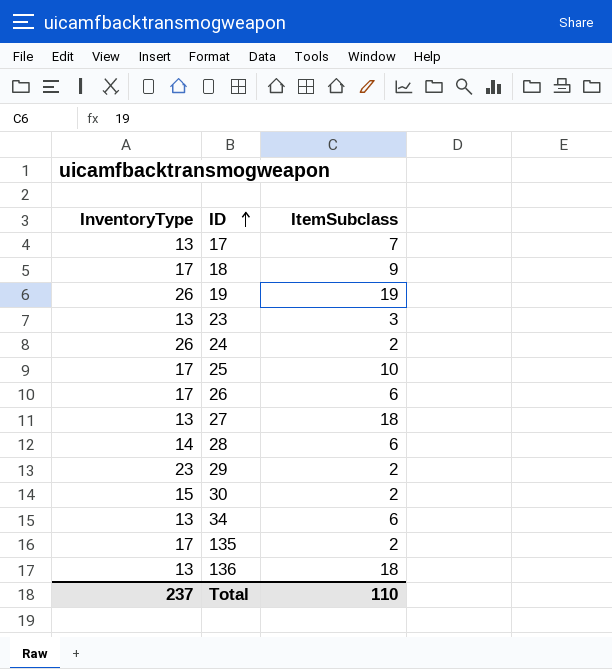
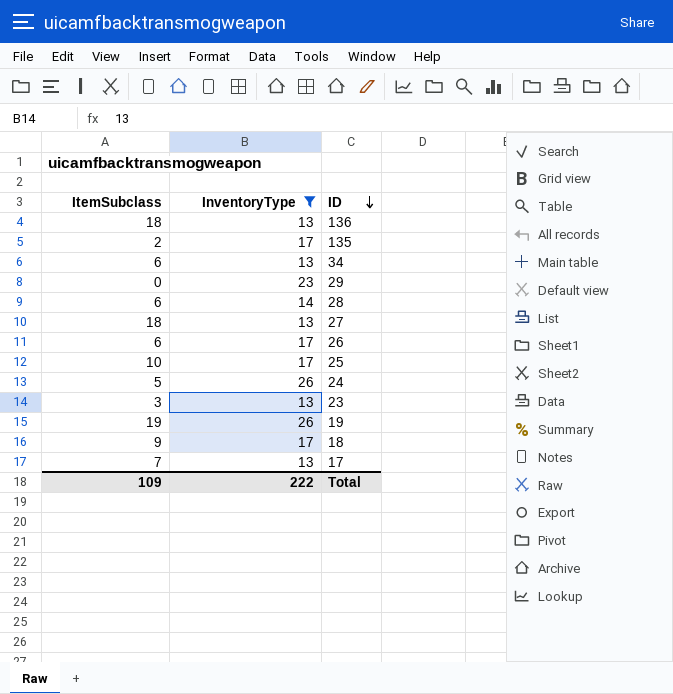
filter: none -> InventoryType != 15
row order: ID ascending -> ID descending
column ItemSubclass | position: 3 -> 1
29 | ItemSubclass: 2 -> 0
24 | ItemSubclass: 2 -> 5
Total | ItemSubclass: 110 -> 109
Total | InventoryType: 237 -> 222

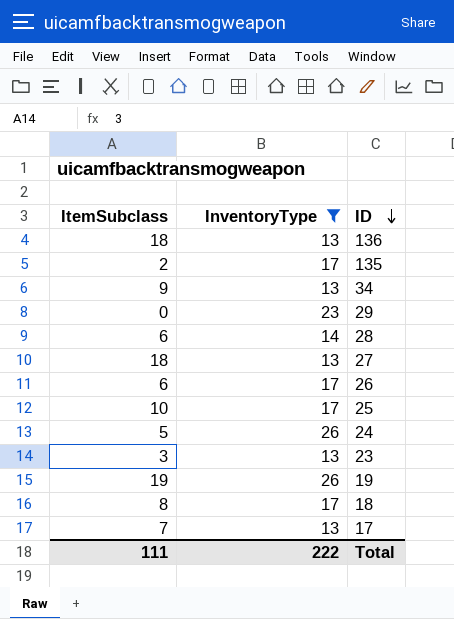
34 | ItemSubclass: 6 -> 9
18 | ItemSubclass: 9 -> 8
Total | ItemSubclass: 109 -> 111

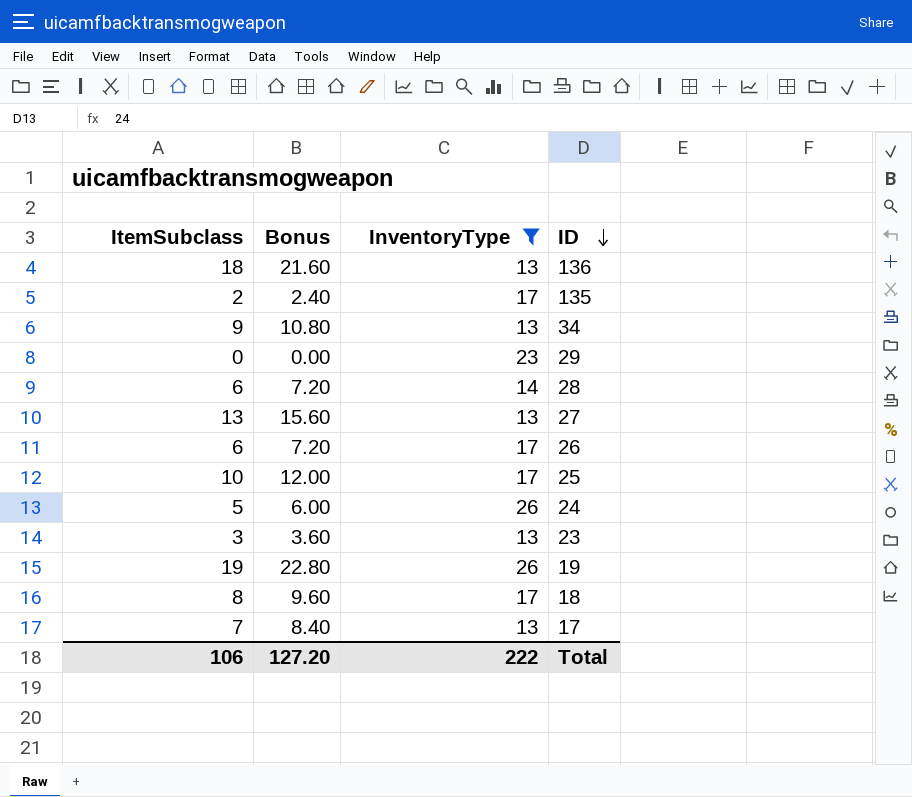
column Bonus | formula: none -> [ItemSubclass] * 1.2
27 | ItemSubclass: 18 -> 13
Total | ItemSubclass: 111 -> 106

